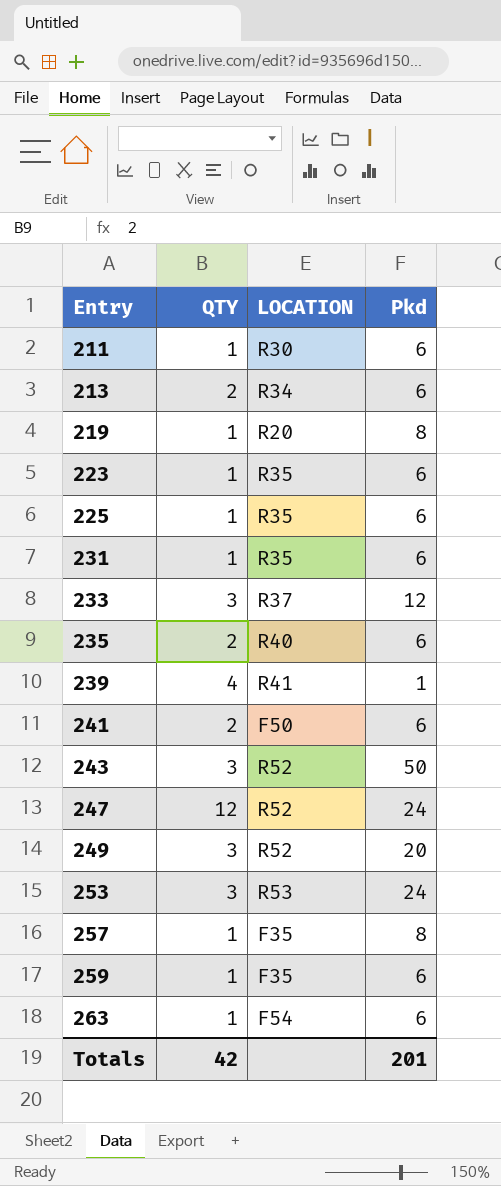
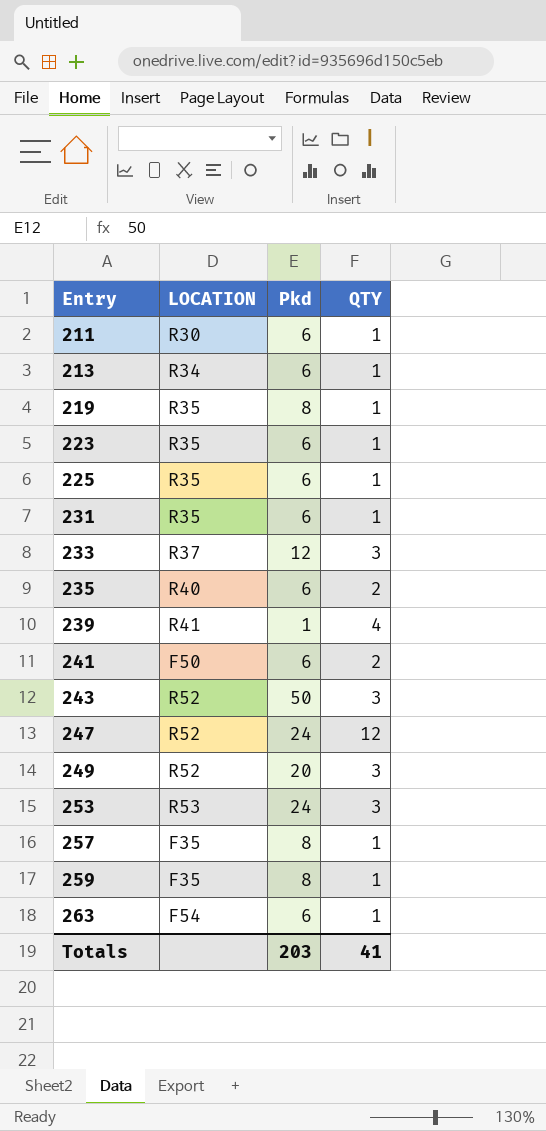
column QTY | position: 2 -> 4
213 | QTY: 2 -> 1
219 | LOCATION: R20 -> R35
259 | Pkd: 6 -> 8
Totals | Pkd: 201 -> 203
Totals | QTY: 42 -> 41

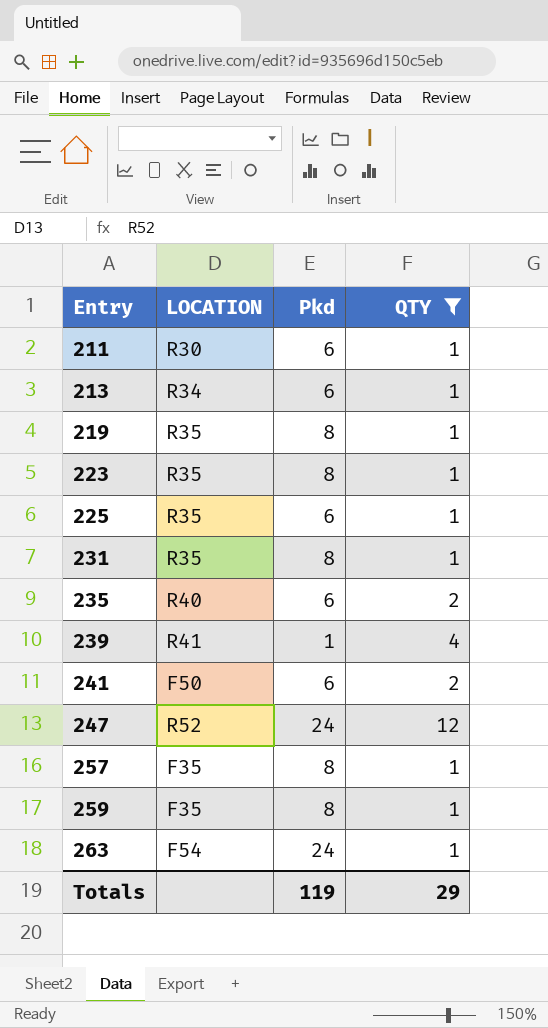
filter: none -> QTY != 3
223 | Pkd: 6 -> 8
231 | Pkd: 6 -> 8
263 | Pkd: 6 -> 24
Totals | Pkd: 203 -> 119
Totals | QTY: 41 -> 29

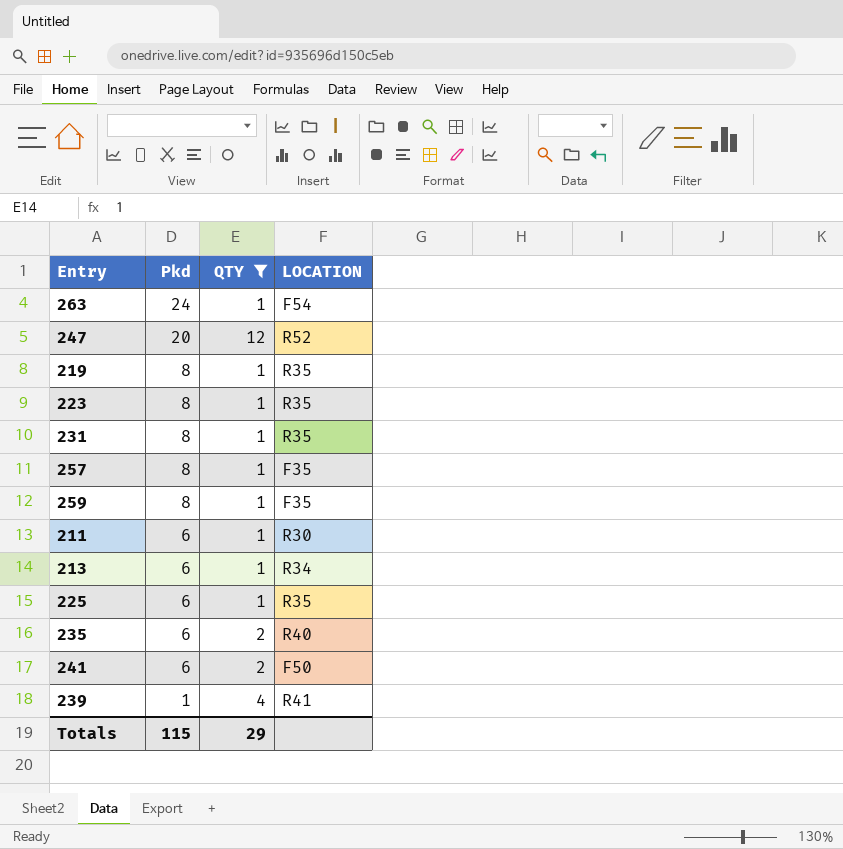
row order: Entry ascending -> Pkd descending
column LOCATION | position: 2 -> 4
247 | Pkd: 24 -> 20
Totals | Pkd: 119 -> 115

